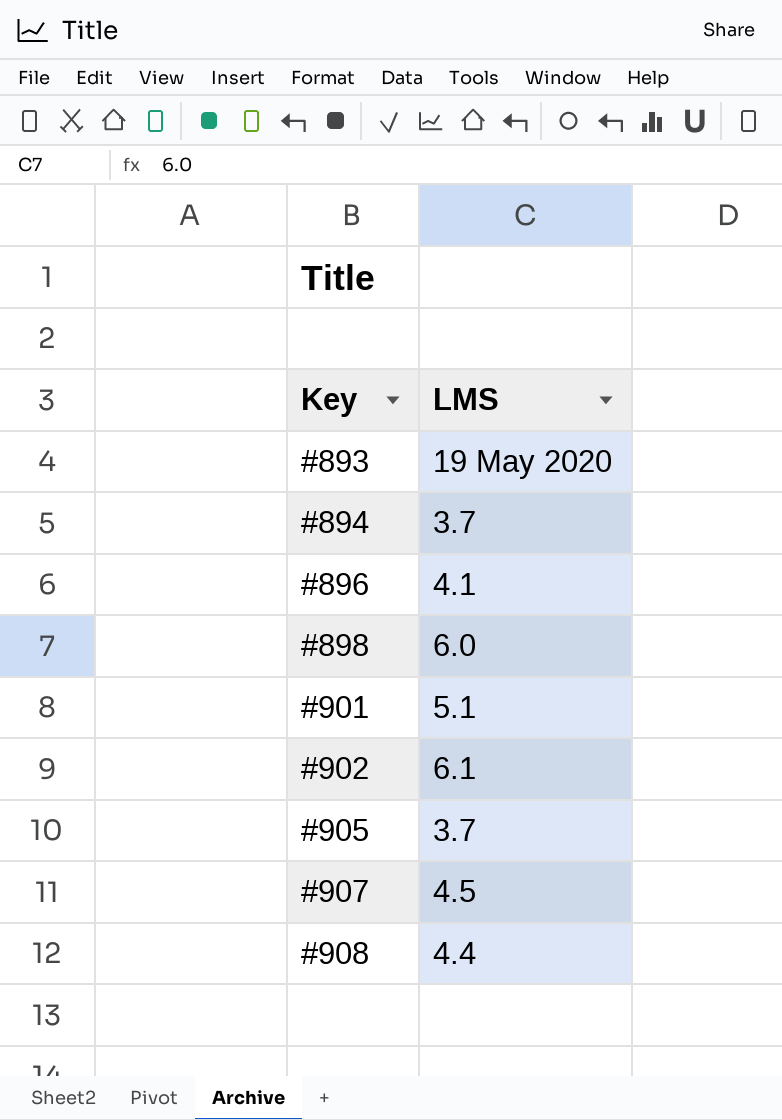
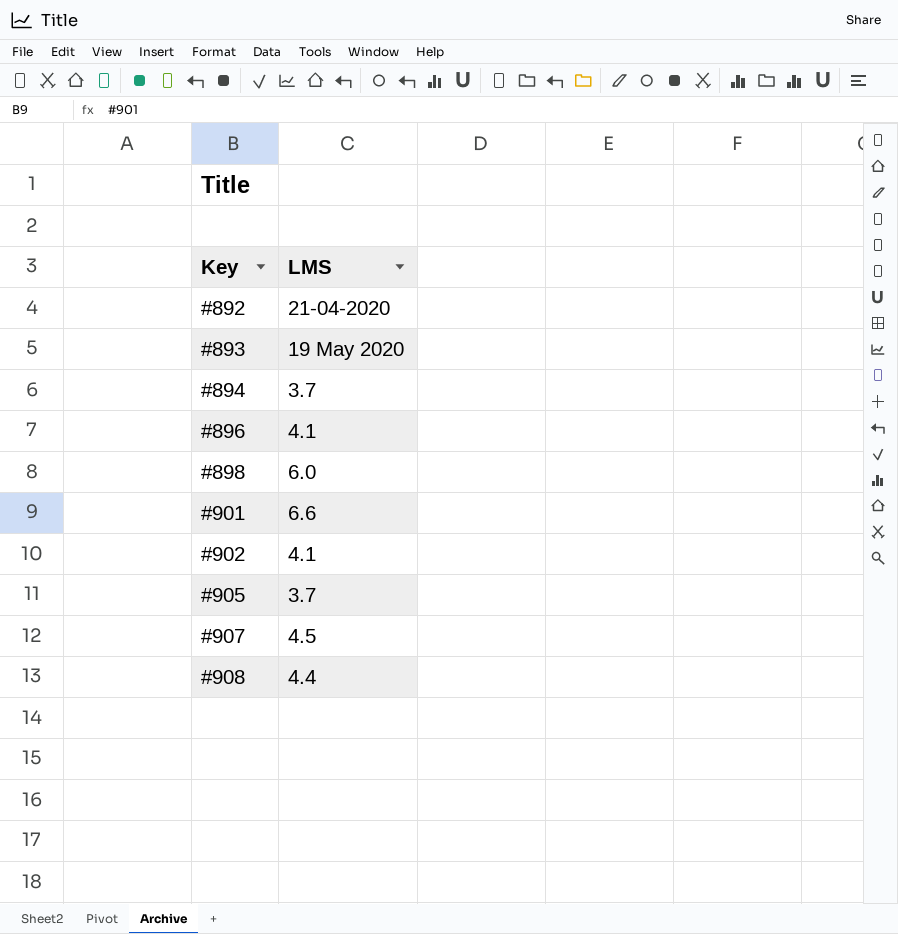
row #892: none -> 21-04-2020
#901 | LMS: 5.1 -> 6.6
#902 | LMS: 6.1 -> 4.1

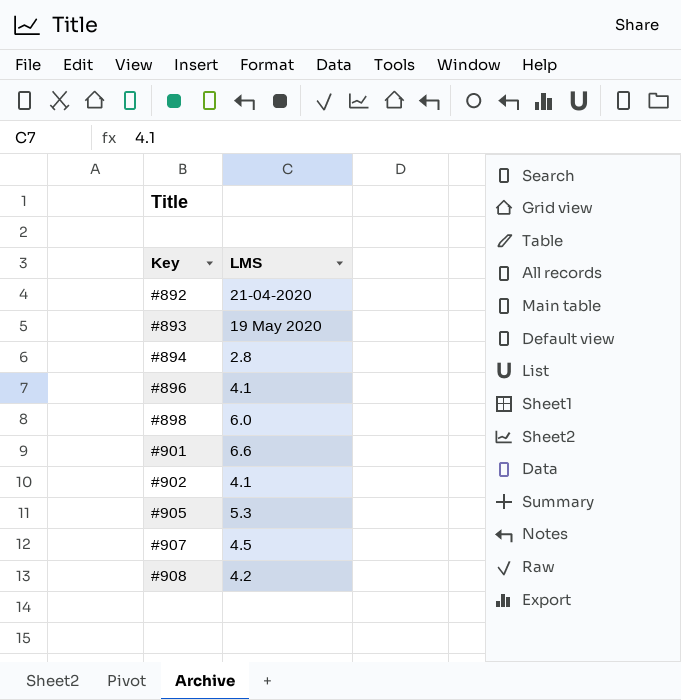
#894 | LMS: 3.7 -> 2.8
#905 | LMS: 3.7 -> 5.3
#908 | LMS: 4.4 -> 4.2

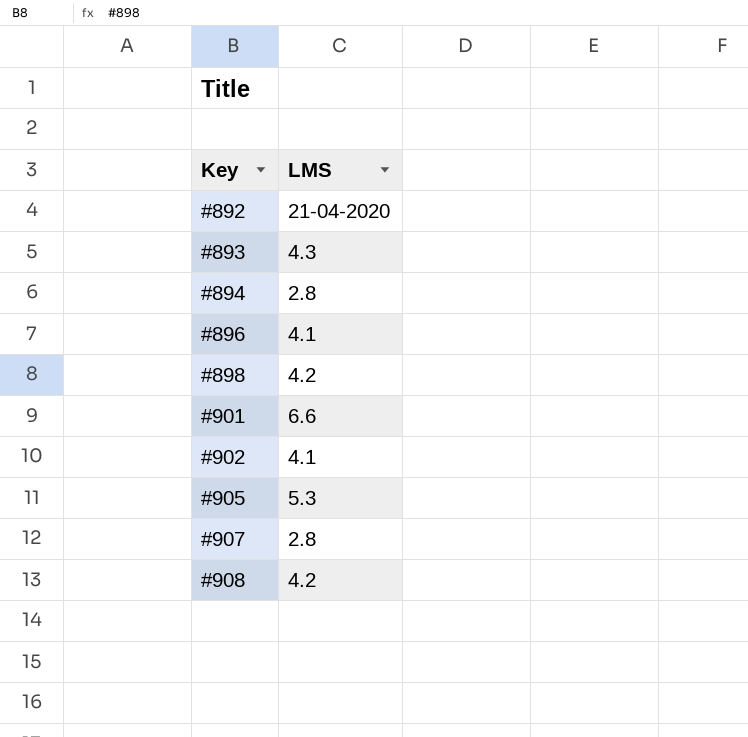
#893 | LMS: 19 May 2020 -> 4.3
#898 | LMS: 6.0 -> 4.2
#907 | LMS: 4.5 -> 2.8

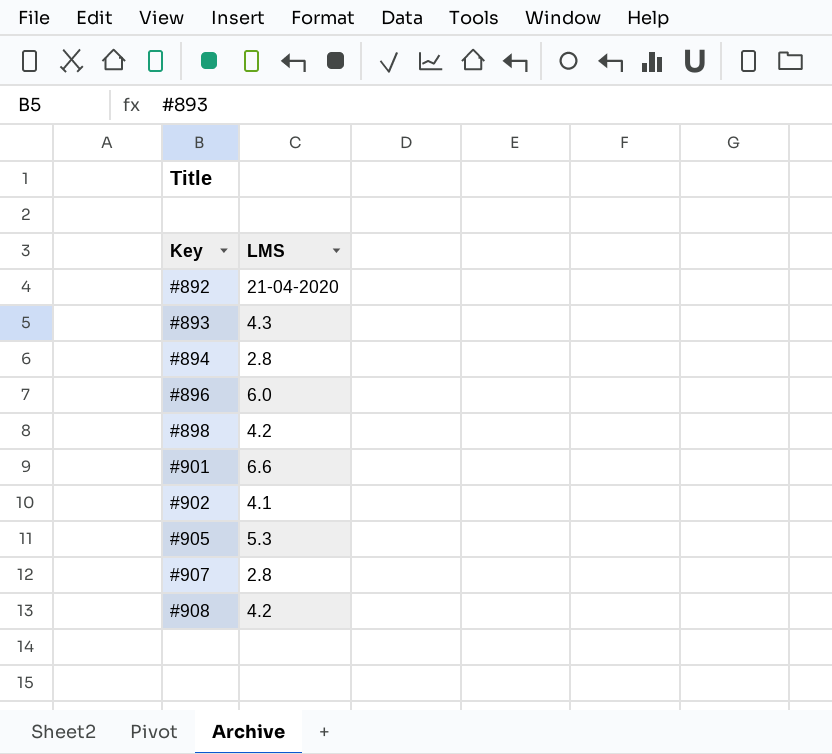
#896 | LMS: 4.1 -> 6.0

